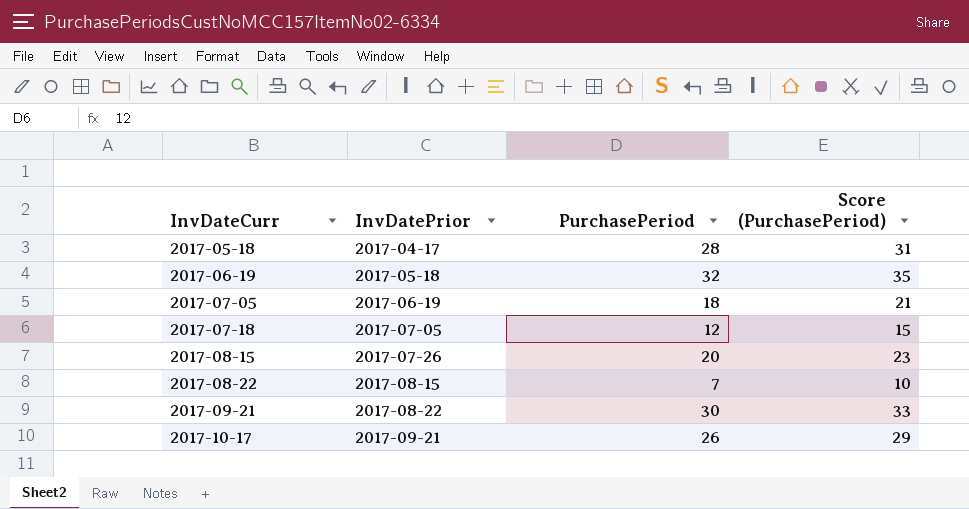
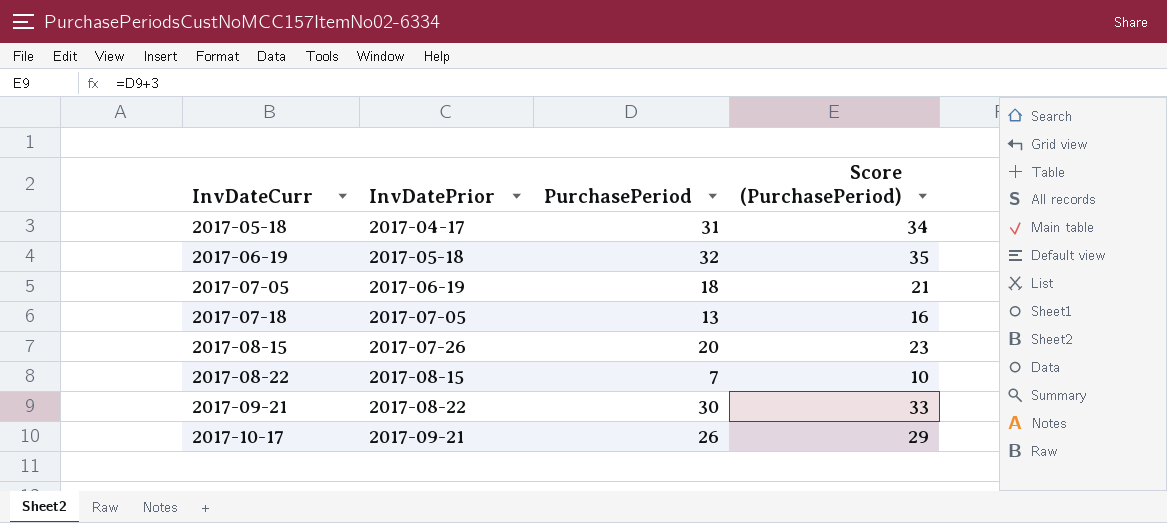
2017-05-18 | PurchasePeriod: 28 -> 31
2017-05-18 | Score (PurchasePeriod): 31 -> 34
2017-07-18 | PurchasePeriod: 12 -> 13
2017-07-18 | Score (PurchasePeriod): 15 -> 16

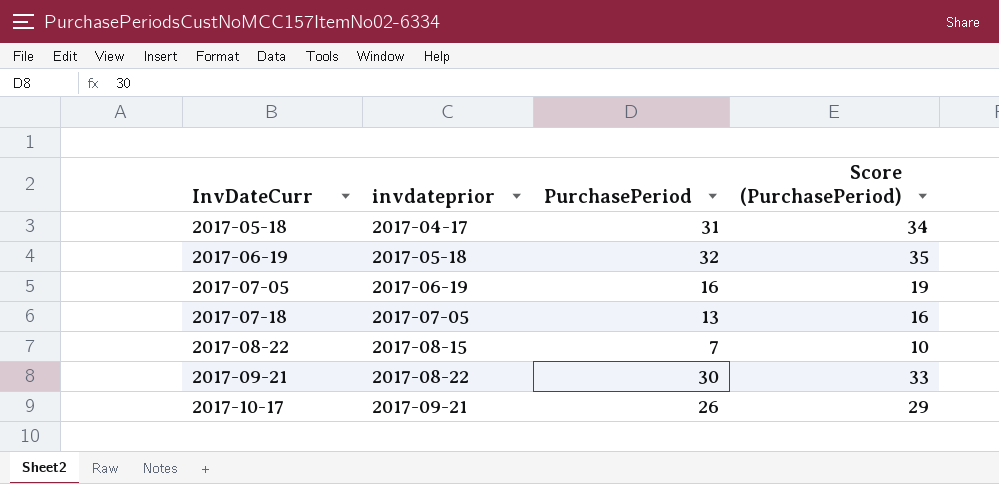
column name: InvDatePrior -> invdateprior
row 2017-08-15: 2017-07-26 | 20 | 23 -> none
2017-07-05 | PurchasePeriod: 18 -> 16
2017-07-05 | Score (PurchasePeriod): 21 -> 19

